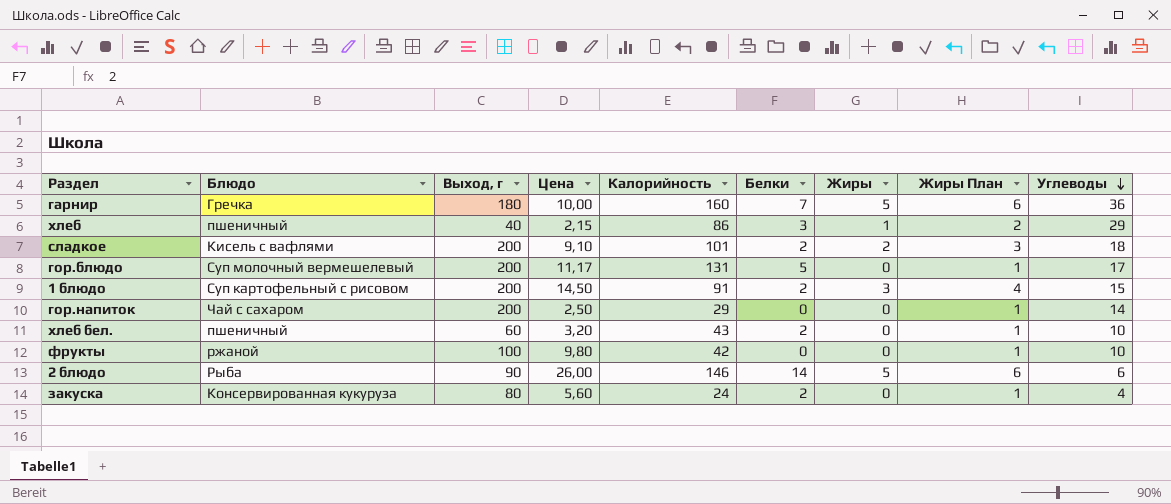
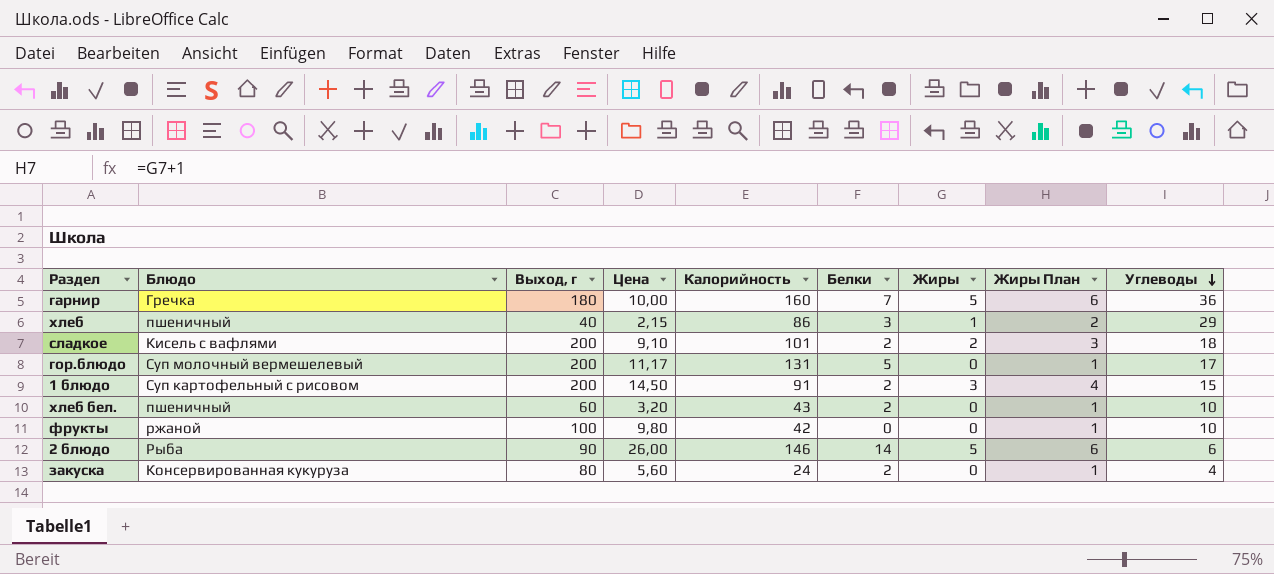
row гор.напиток: Чай с сахаром | 200 | 2,50 | 29 | 0 | 0 | 1 | 14 -> none

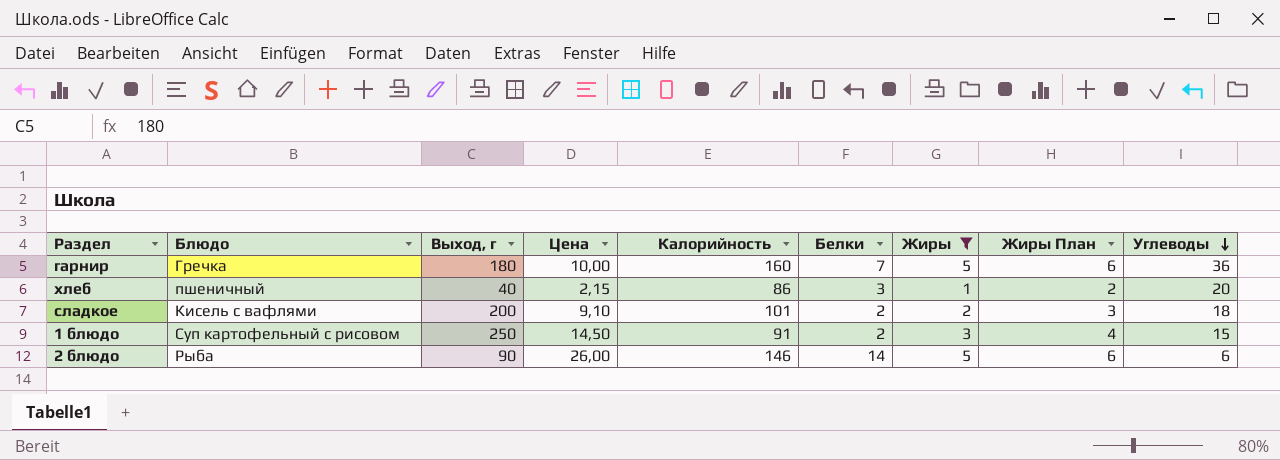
filter: none -> Жиры != 0
хлеб | Углеводы: 29 -> 20
1 блюдо | Выход, г: 200 -> 250

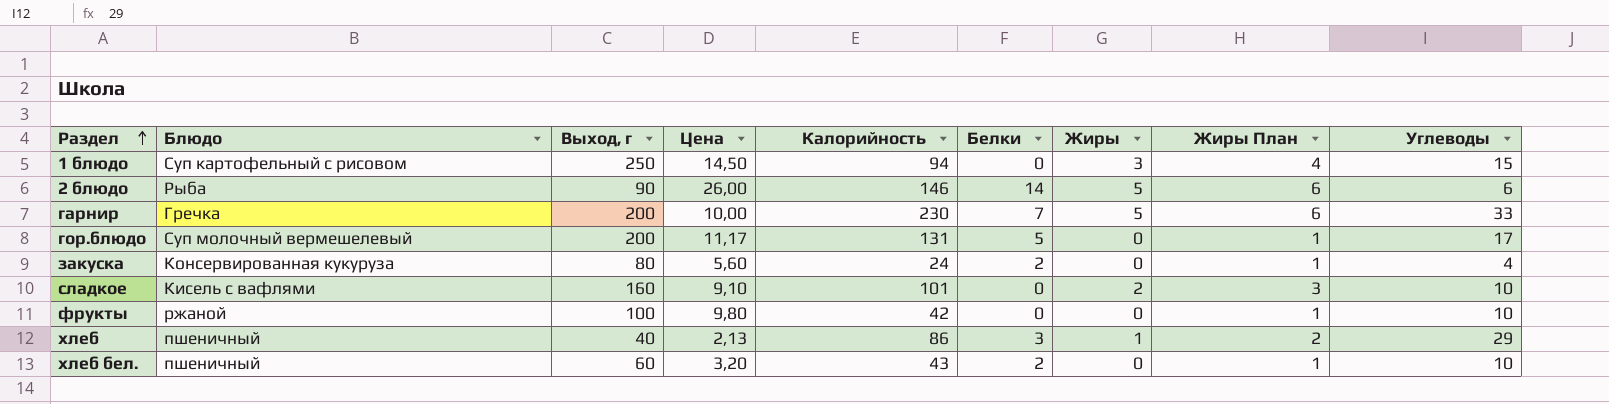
filter: Жиры != 0 -> none
row order: Углеводы descending -> Раздел ascending
1 блюдо | Калорийность: 91 -> 94
1 блюдо | Белки: 2 -> 0
гарнир | Выход, г: 180 -> 200
гарнир | Калорийность: 160 -> 230
гарнир | Углеводы: 36 -> 33
сладкое | Выход, г: 200 -> 160
сладкое | Белки: 2 -> 0
сладкое | Углеводы: 18 -> 10
хлеб | Цена: 2,15 -> 2,13
хлеб | Углеводы: 20 -> 29

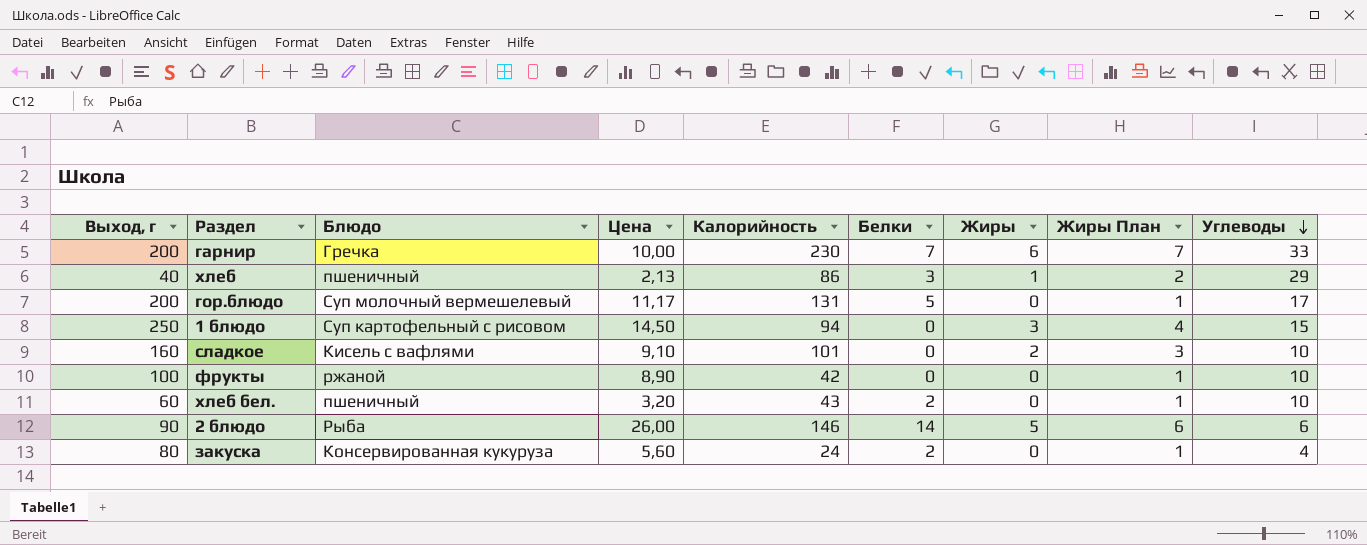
row order: Раздел ascending -> Углеводы descending
column Выход, г | position: 3 -> 1
гарнир | Жиры: 5 -> 6
гарнир | Жиры План: 6 -> 7
фрукты | Цена: 9,80 -> 8,90

